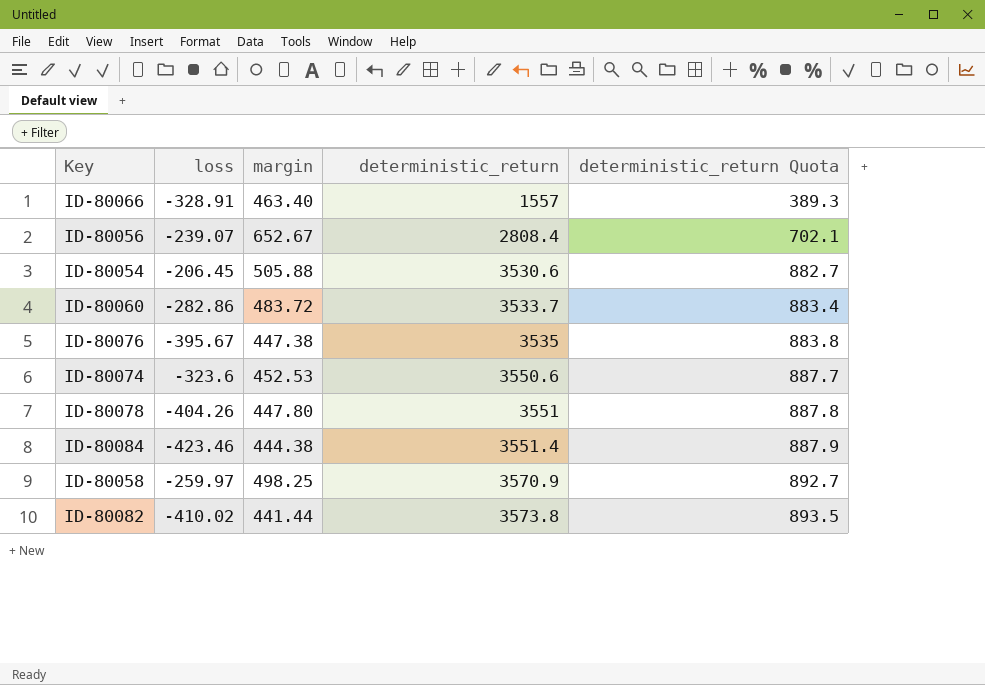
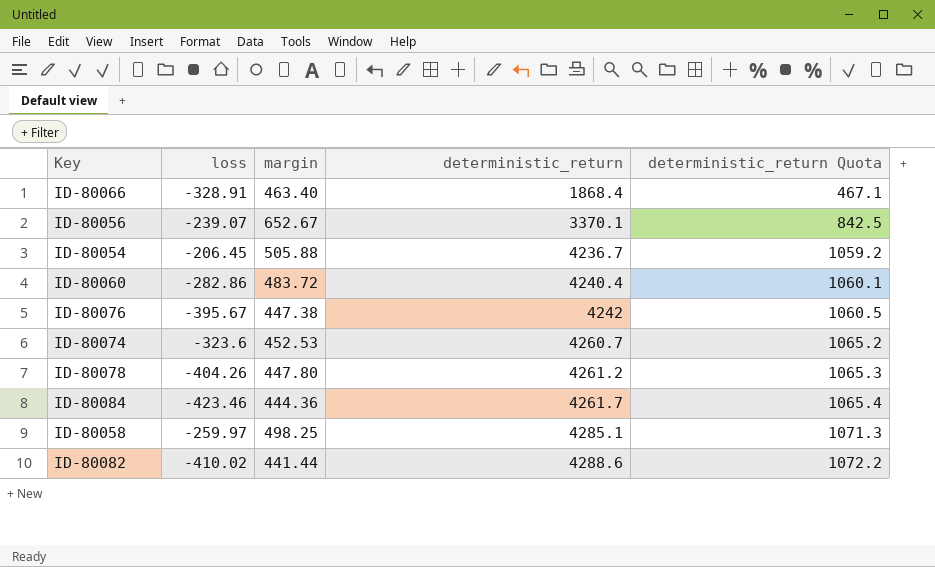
ID-80066 | deterministic_return: 1557 -> 1868.4
ID-80066 | deterministic_return Quota: 389.3 -> 467.1
ID-80056 | deterministic_return: 2808.4 -> 3370.1
ID-80056 | deterministic_return Quota: 702.1 -> 842.5
ID-80054 | deterministic_return: 3530.6 -> 4236.7
ID-80054 | deterministic_return Quota: 882.7 -> 1059.2
ID-80060 | deterministic_return: 3533.7 -> 4240.4
ID-80060 | deterministic_return Quota: 883.4 -> 1060.1
ID-80076 | deterministic_return: 3535 -> 4242
ID-80076 | deterministic_return Quota: 883.8 -> 1060.5
ID-80074 | deterministic_return: 3550.6 -> 4260.7
ID-80074 | deterministic_return Quota: 887.7 -> 1065.2
ID-80078 | deterministic_return: 3551 -> 4261.2
ID-80078 | deterministic_return Quota: 887.8 -> 1065.3
ID-80084 | margin: 444.38 -> 444.36
ID-80084 | deterministic_return: 3551.4 -> 4261.7
ID-80084 | deterministic_return Quota: 887.9 -> 1065.4
ID-80058 | deterministic_return: 3570.9 -> 4285.1
ID-80058 | deterministic_return Quota: 892.7 -> 1071.3
ID-80082 | deterministic_return: 3573.8 -> 4288.6
ID-80082 | deterministic_return Quota: 893.5 -> 1072.2

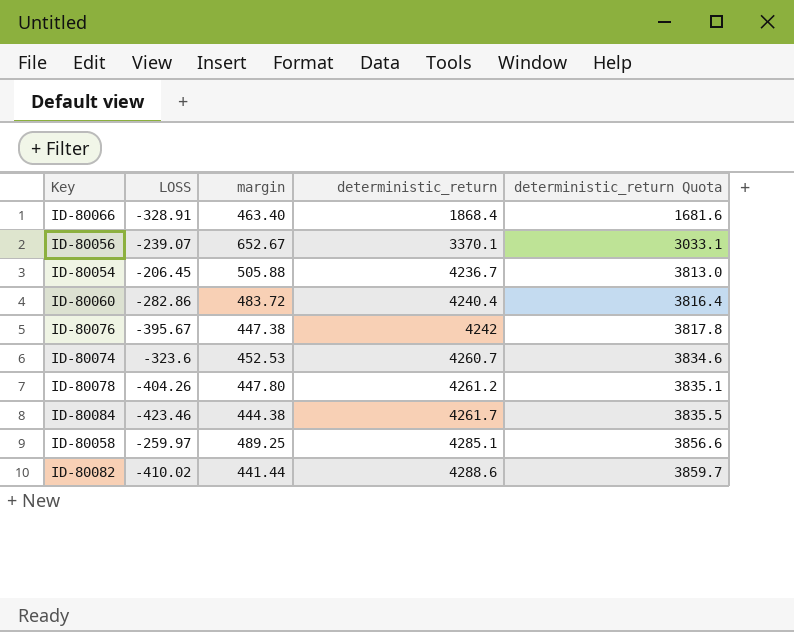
column name: loss -> LOSS
column deterministic_return Quota | formula: [deterministic_return] * 0.25 -> [deterministic_return] * 0.9
ID-80084 | margin: 444.36 -> 444.38
ID-80058 | margin: 498.25 -> 489.25

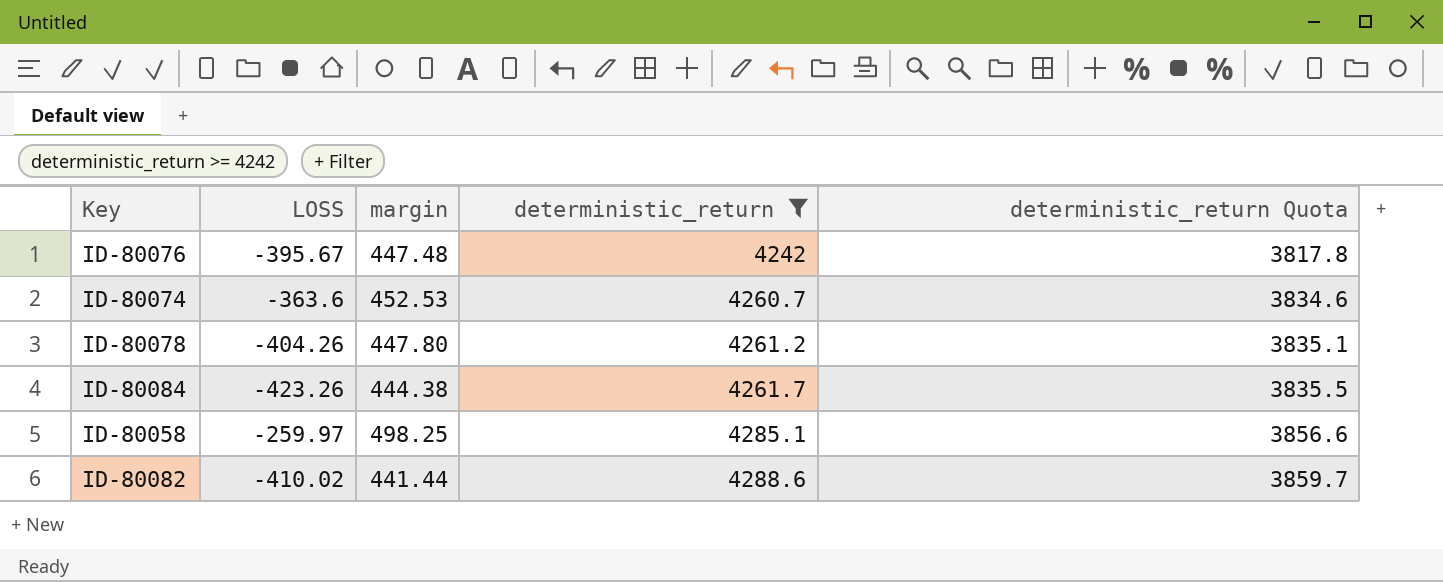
filter: none -> deterministic_return >= 4242
ID-80076 | margin: 447.38 -> 447.48
ID-80074 | LOSS: -323.6 -> -363.6
ID-80084 | LOSS: -423.46 -> -423.26
ID-80058 | margin: 489.25 -> 498.25

